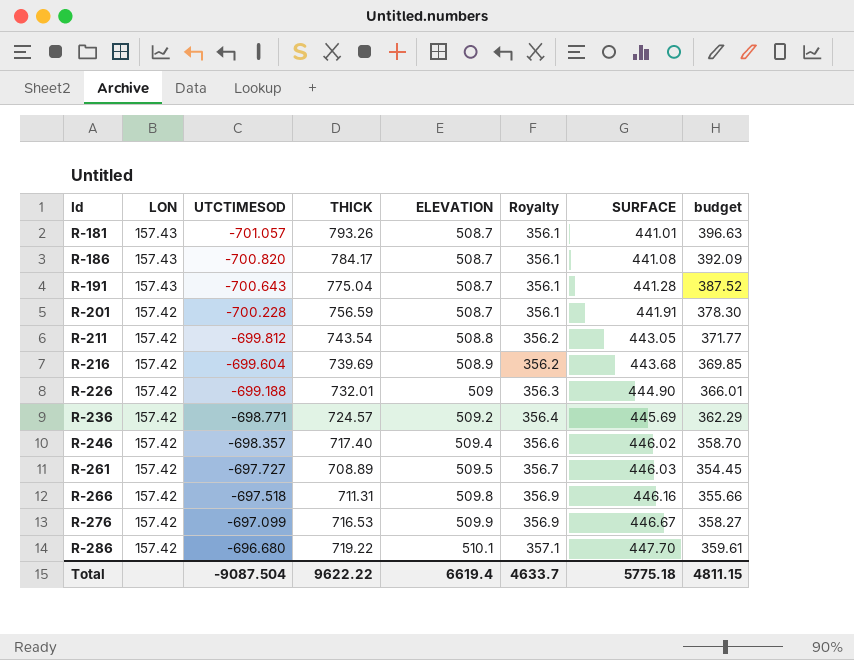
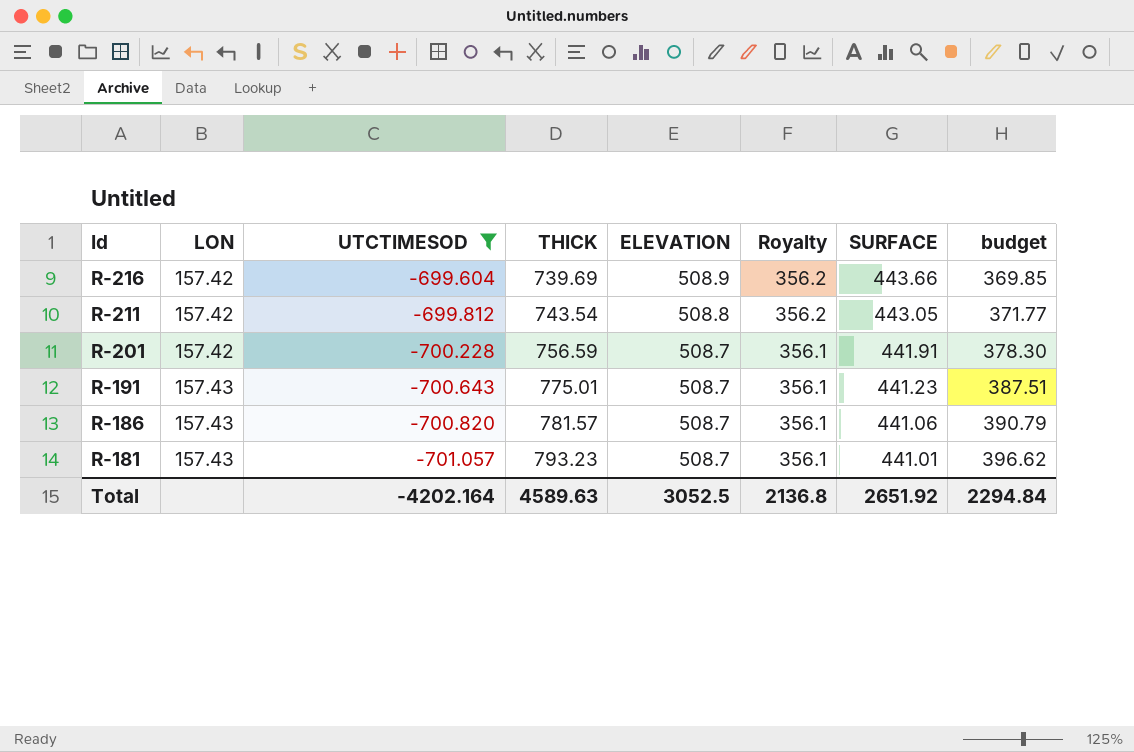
filter: none -> UTCTIMESOD <= -699.604
row order: Id ascending -> Id descending
R-216 | SURFACE: 443.68 -> 443.66
R-191 | THICK: 775.04 -> 775.01
R-191 | SURFACE: 441.28 -> 441.23
R-191 | budget: 387.52 -> 387.51
R-186 | THICK: 784.17 -> 781.57
R-186 | SURFACE: 441.08 -> 441.06
R-186 | budget: 392.09 -> 390.79
R-181 | THICK: 793.26 -> 793.23
R-181 | budget: 396.63 -> 396.62
Total | UTCTIMESOD: -9087.504 -> -4202.164
Total | THICK: 9622.22 -> 4589.63
Total | ELEVATION: 6619.4 -> 3052.5
Total | Royalty: 4633.7 -> 2136.8
Total | SURFACE: 5775.18 -> 2651.92
Total | budget: 4811.15 -> 2294.84

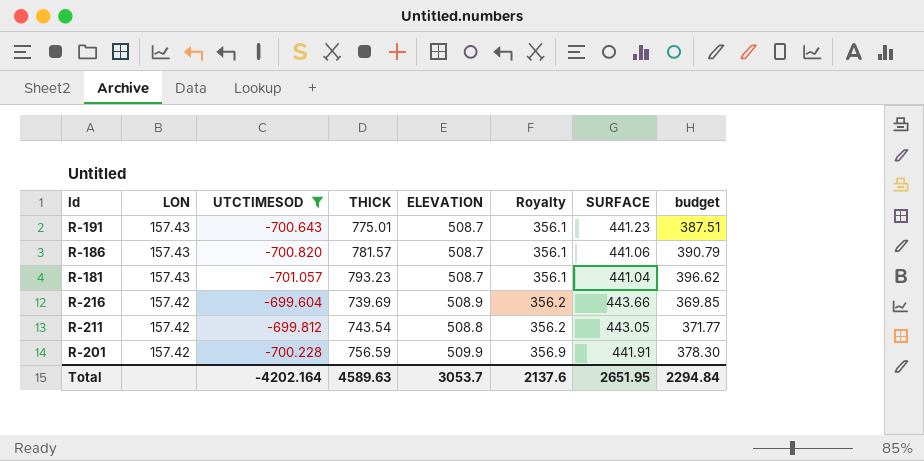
row order: Id descending -> LON descending
R-181 | SURFACE: 441.01 -> 441.04
R-201 | ELEVATION: 508.7 -> 509.9
R-201 | Royalty: 356.1 -> 356.9
Total | ELEVATION: 3052.5 -> 3053.7
Total | Royalty: 2136.8 -> 2137.6
Total | SURFACE: 2651.92 -> 2651.95

